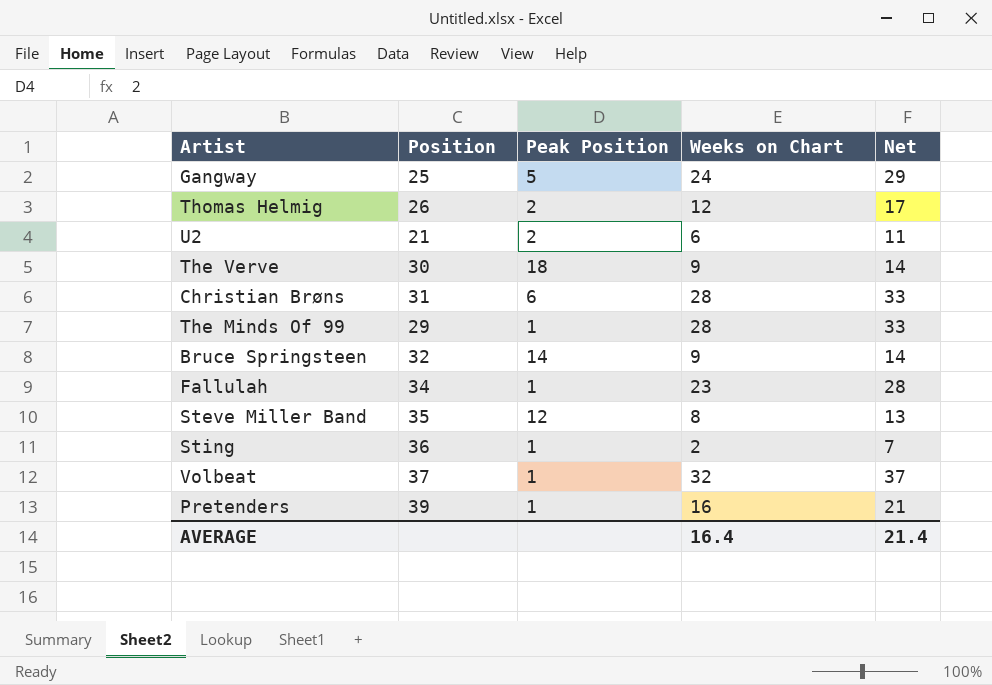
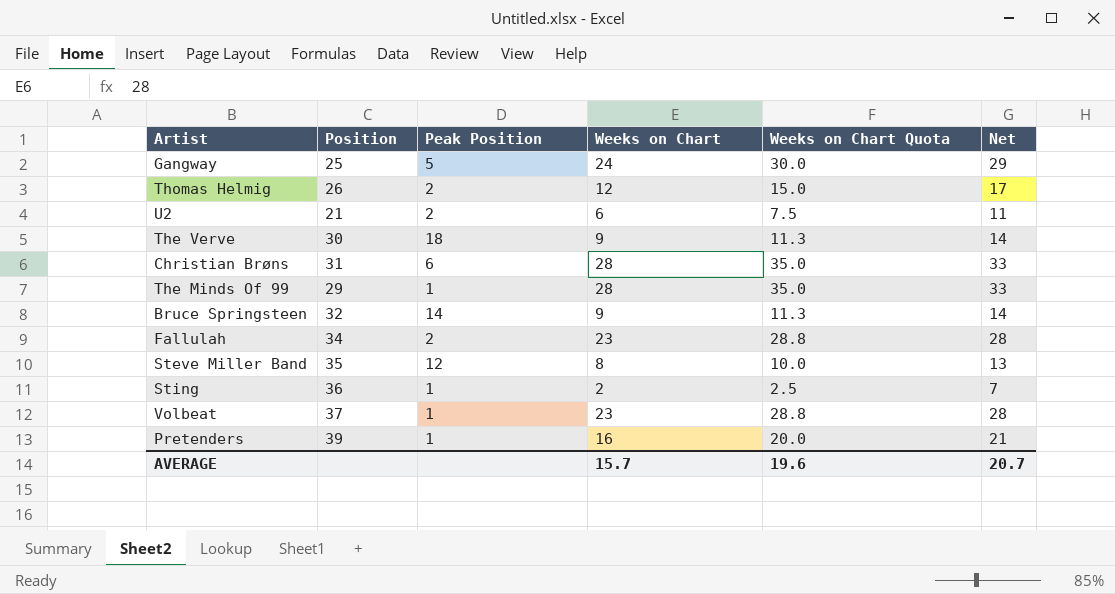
column Weeks on Chart Quota | formula: none -> [Weeks on Chart] * 1.25
Fallulah | Peak Position: 1 -> 2
Volbeat | Weeks on Chart: 32 -> 23
Volbeat | Net: 37 -> 28
AVERAGE | Weeks on Chart: 16.4 -> 15.7
AVERAGE | Net: 21.4 -> 20.7

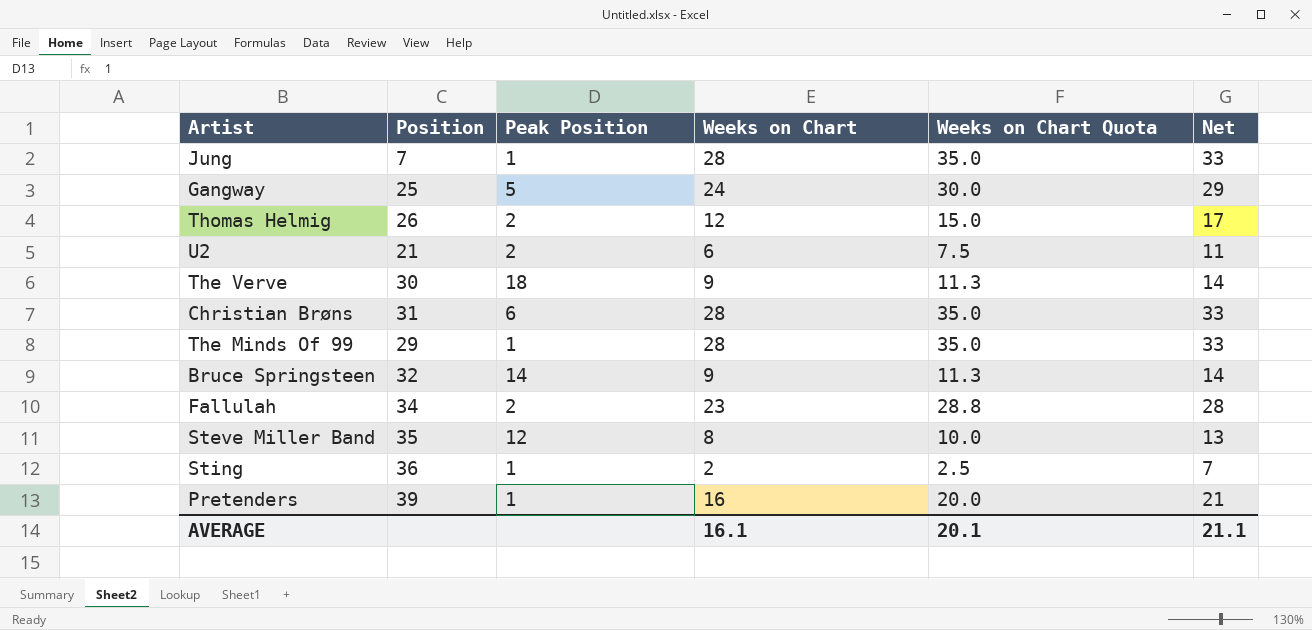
row Volbeat: 37 | 1 | 23 | 28.8 | 28 -> none
row Jung: none -> 7 | 1 | 28 | 35.0 | 33
AVERAGE | Weeks on Chart: 15.7 -> 16.1
AVERAGE | Weeks on Chart Quota: 19.6 -> 20.1
AVERAGE | Net: 20.7 -> 21.1

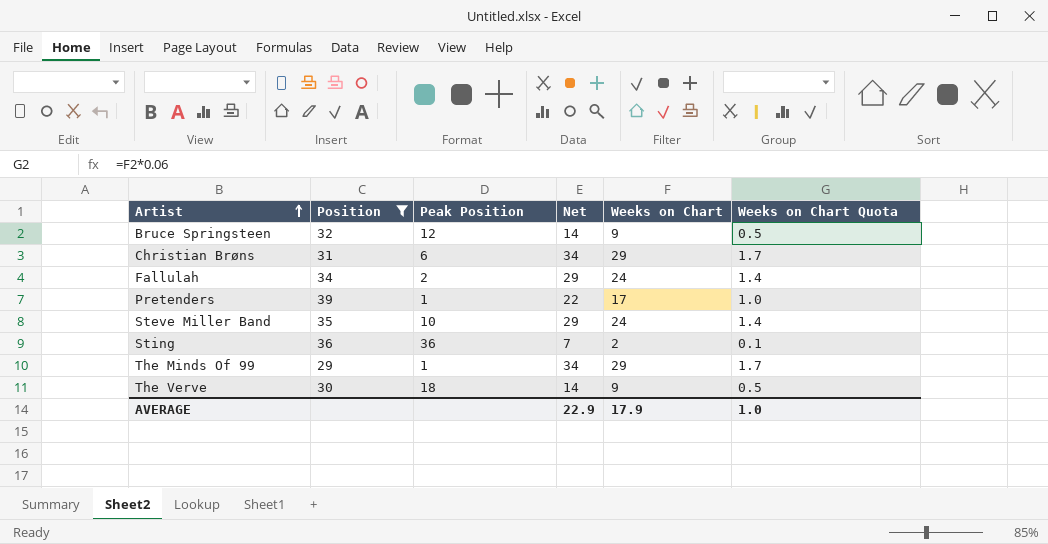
filter: none -> Position >= 29
row order: none -> Artist ascending
column Net | position: 6 -> 4
column Weeks on Chart Quota | formula: [Weeks on Chart] * 1.25 -> [Weeks on Chart] * 0.06
Bruce Springsteen | Peak Position: 14 -> 12
Christian Brøns | Net: 33 -> 34
Christian Brøns | Weeks on Chart: 28 -> 29
Fallulah | Net: 28 -> 29
Fallulah | Weeks on Chart: 23 -> 24
Pretenders | Net: 21 -> 22
Pretenders | Weeks on Chart: 16 -> 17
Steve Miller Band | Peak Position: 12 -> 10
Steve Miller Band | Net: 13 -> 29
Steve Miller Band | Weeks on Chart: 8 -> 24
Sting | Peak Position: 1 -> 36
The Minds Of 99 | Net: 33 -> 34
The Minds Of 99 | Weeks on Chart: 28 -> 29
AVERAGE | Net: 21.1 -> 22.9
AVERAGE | Weeks on Chart: 16.1 -> 17.9
AVERAGE | Weeks on Chart Quota: 20.1 -> 1.0

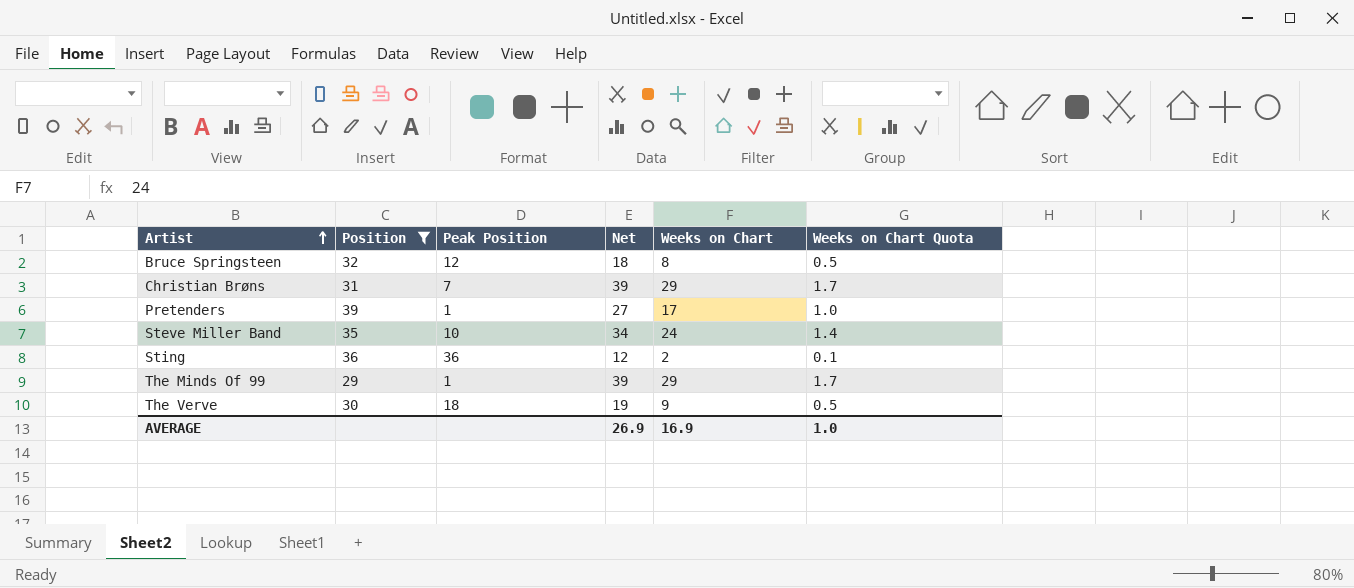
column Net | formula: [Weeks on Chart] + 5 -> [Weeks on Chart] + 10
row Fallulah: 34 | 2 | 29 | 24 | 1.4 -> none
Bruce Springsteen | Weeks on Chart: 9 -> 8
Christian Brøns | Peak Position: 6 -> 7
AVERAGE | Net: 22.9 -> 26.9
AVERAGE | Weeks on Chart: 17.9 -> 16.9

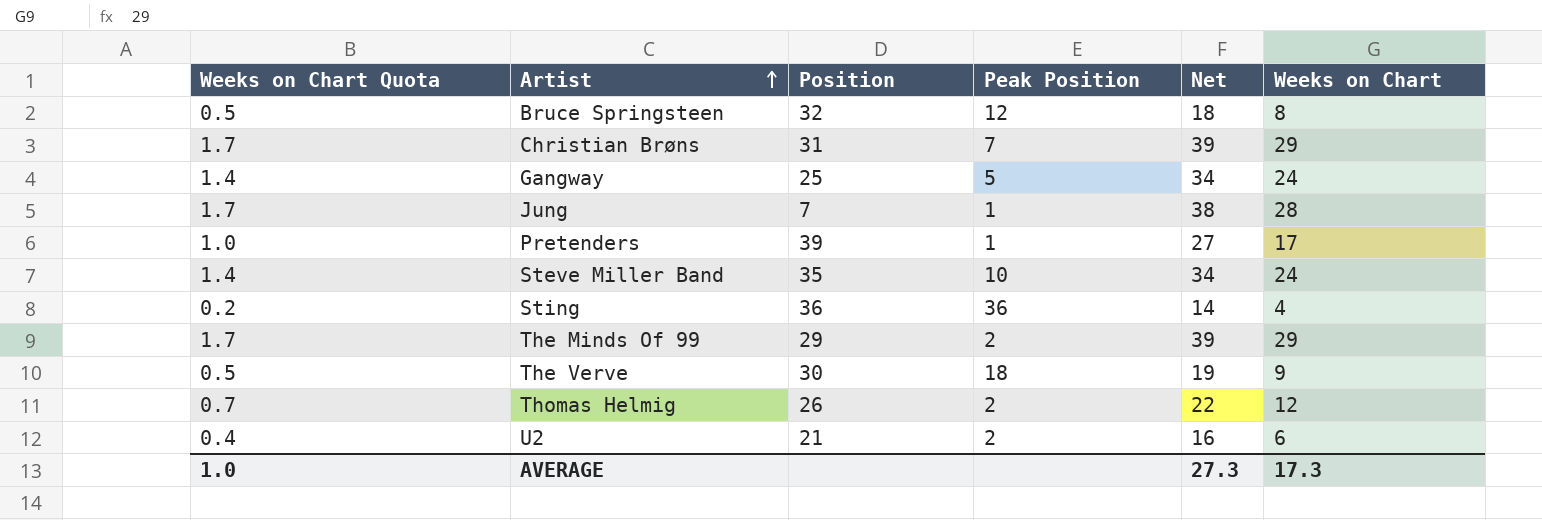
filter: Position >= 29 -> none
column Weeks on Chart Quota | position: 6 -> 1
Sting | Weeks on Chart Quota: 0.1 -> 0.2
Sting | Net: 12 -> 14
Sting | Weeks on Chart: 2 -> 4
The Minds Of 99 | Peak Position: 1 -> 2
AVERAGE | Net: 26.9 -> 27.3
AVERAGE | Weeks on Chart: 16.9 -> 17.3

